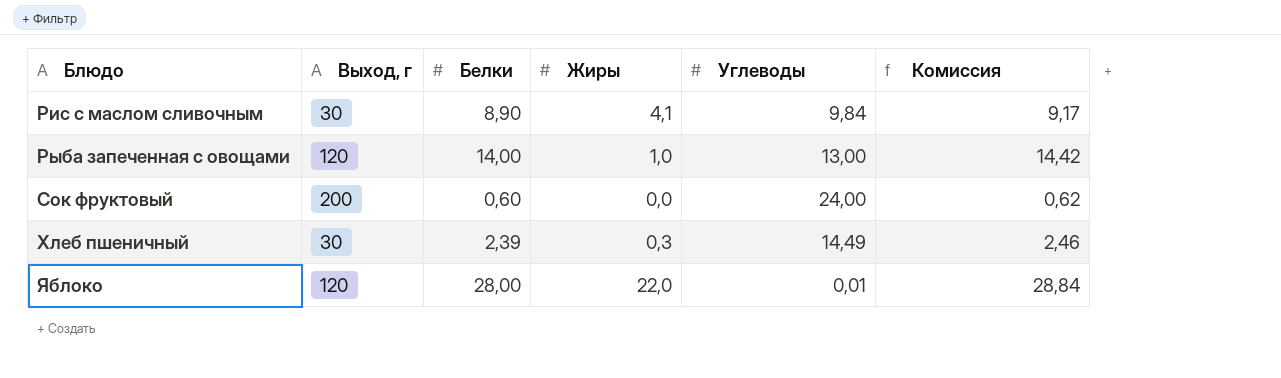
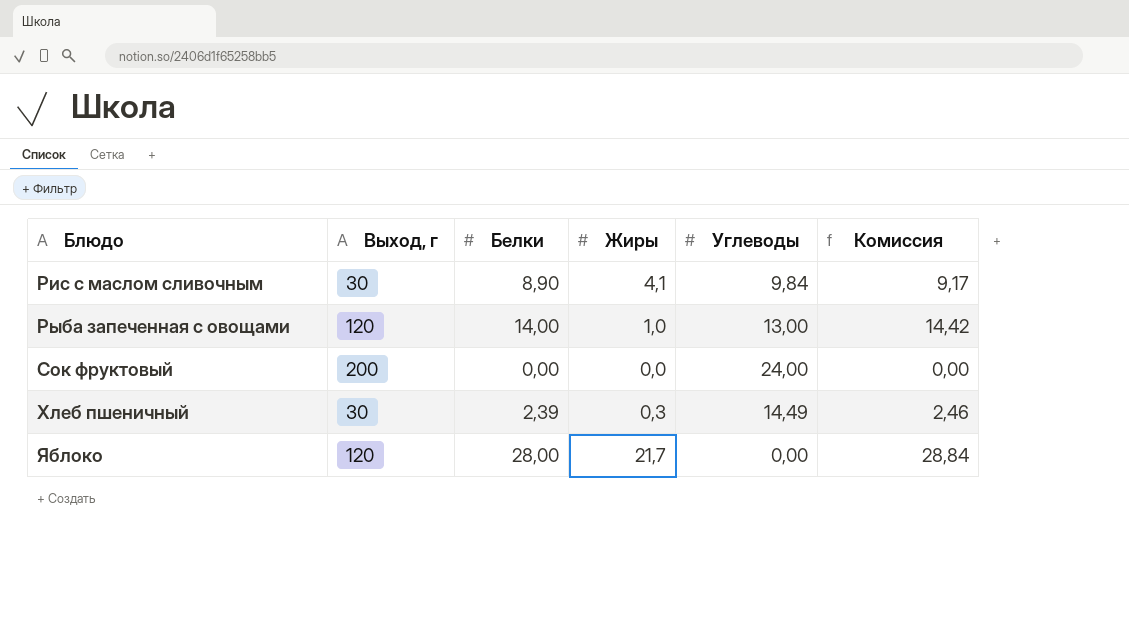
Сок фруктовый | Белки: 0,60 -> 0,00
Сок фруктовый | Комиссия: 0,62 -> 0,00
Яблоко | Жиры: 22,0 -> 21,7
Яблоко | Углеводы: 0,01 -> 0,00

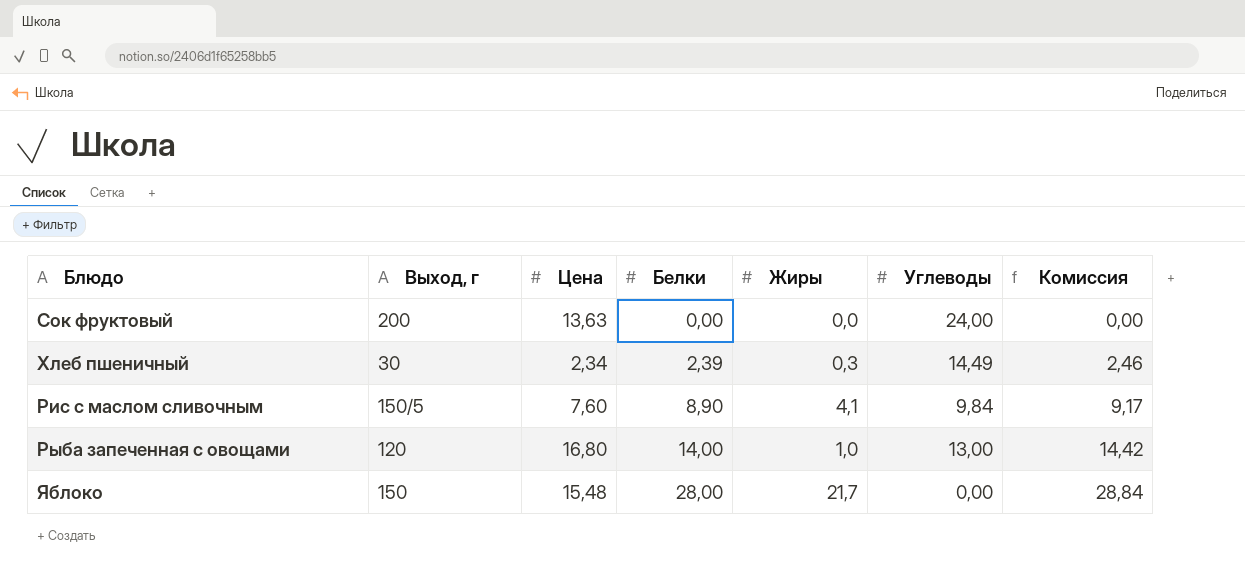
row order: Блюдо ascending -> Белки ascending
column Цена | position: none -> 3
Рис с маслом сливочным | Выход, г: 30 -> 150/5
Яблоко | Выход, г: 120 -> 150

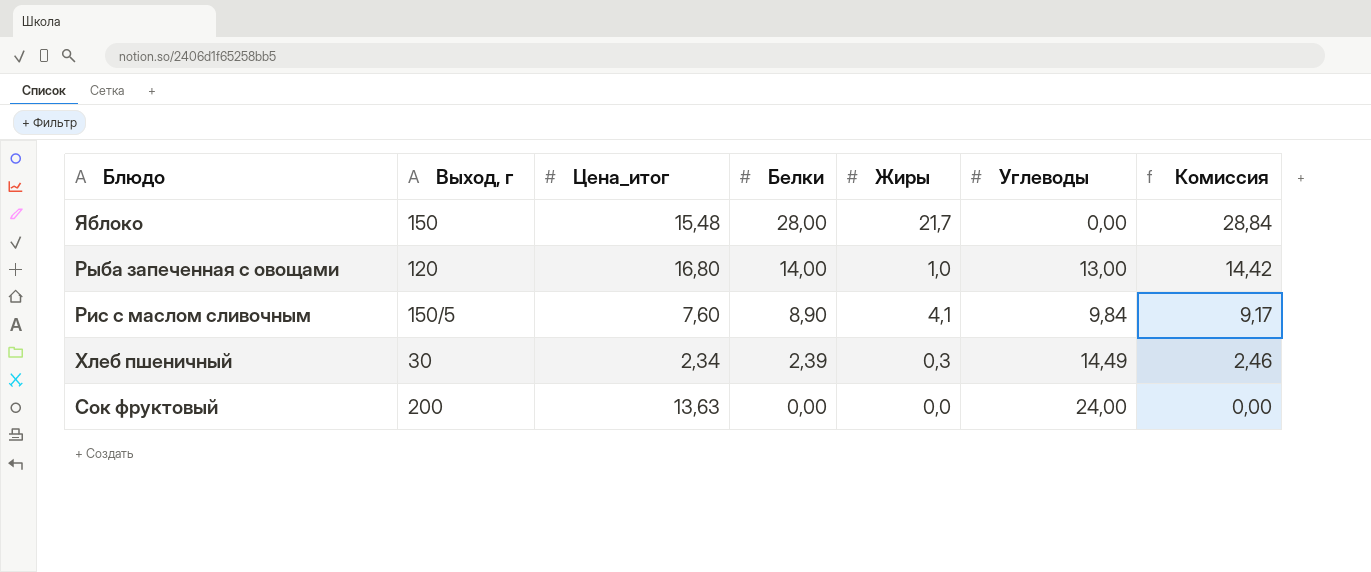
row order: Белки ascending -> Белки descending
column name: Цена -> Цена_итог

